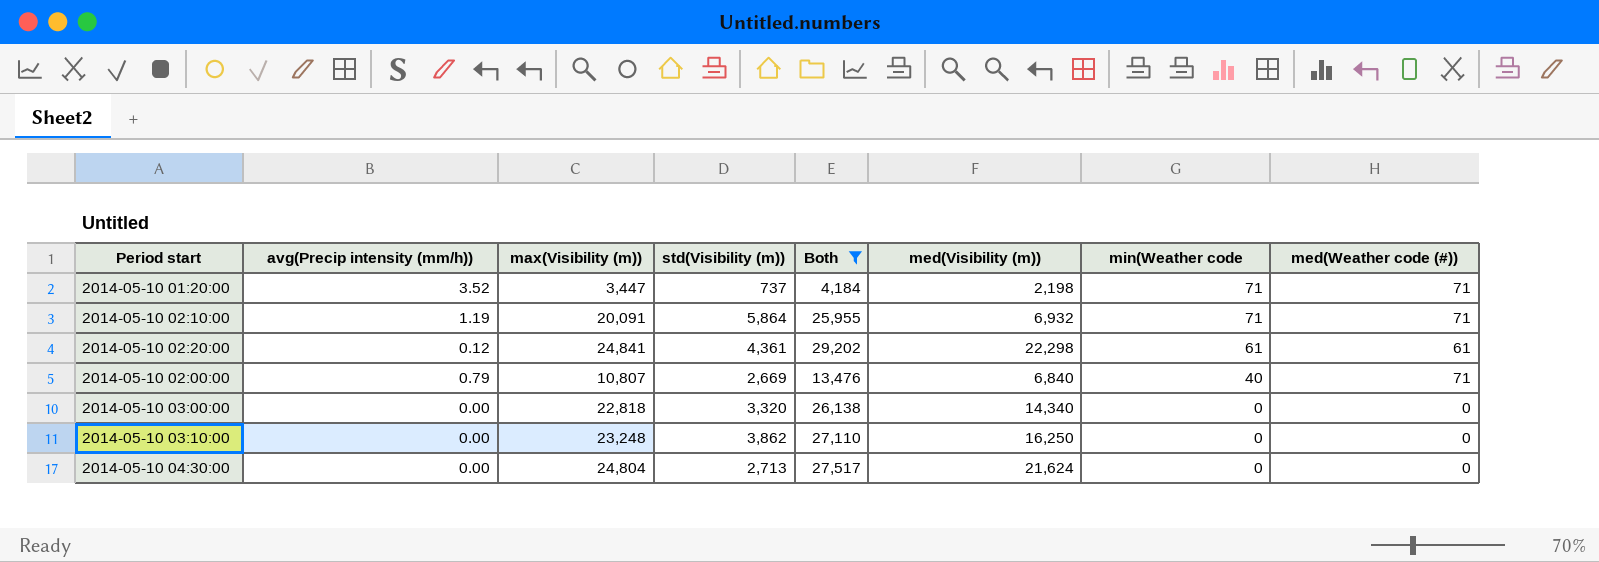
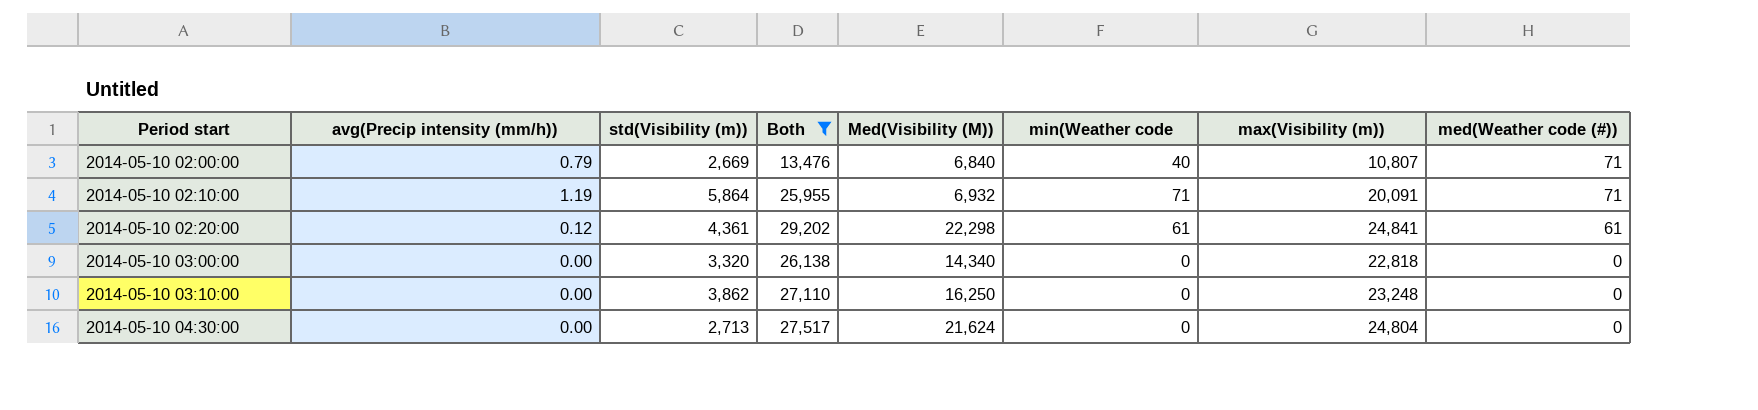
row order: min(Weather code descending -> Period start ascending
column name: med(Visibility (m)) -> Med(Visibility (M))
column max(Visibility (m)) | position: 3 -> 7
row 2014-05-10 01:20:00: 3.52 | 3,447 | 737 | 4,184 | 2,198 | 71 | 71 -> none

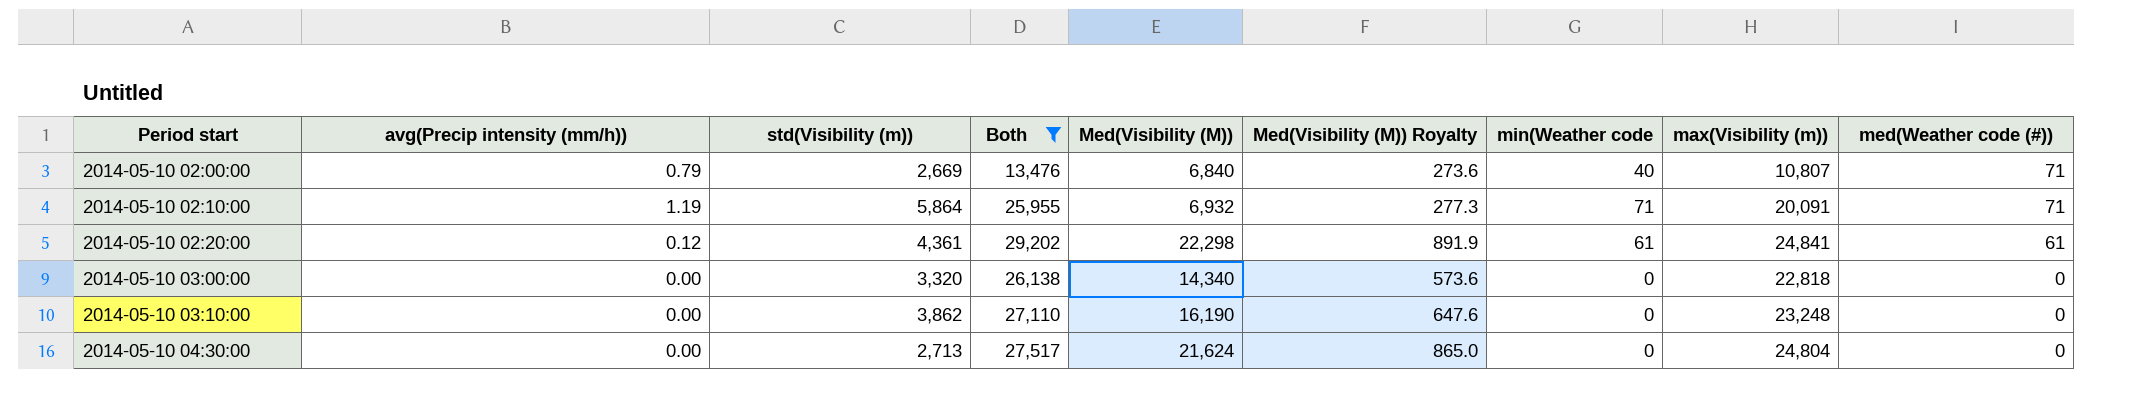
column Med(Visibility (M)) Royalty | formula: none -> [Med(Visibility (M))] * 0.04
2014-05-10 03:10:00 | Med(Visibility (M)): 16,250 -> 16,190

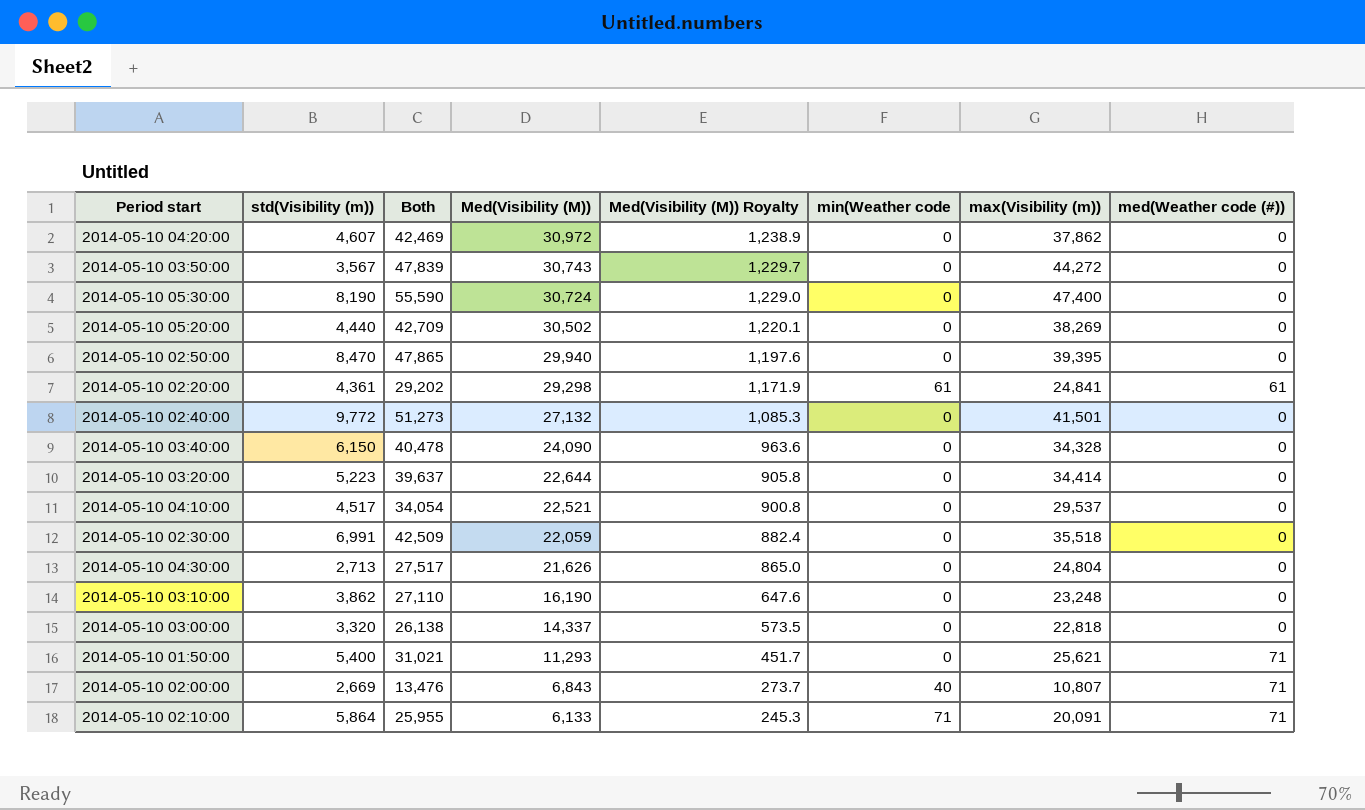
filter: Both <= 29,202 -> none
row order: Period start ascending -> Med(Visibility (M)) descending
column avg(Precip intensity (mm/h)) | position: 2 -> none
2014-05-10 02:20:00 | Med(Visibility (M)): 22,298 -> 29,298
2014-05-10 02:20:00 | Med(Visibility (M)) Royalty: 891.9 -> 1,171.9
2014-05-10 04:30:00 | Med(Visibility (M)): 21,624 -> 21,626
2014-05-10 03:00:00 | Med(Visibility (M)): 14,340 -> 14,337
2014-05-10 03:00:00 | Med(Visibility (M)) Royalty: 573.6 -> 573.5
2014-05-10 02:00:00 | Med(Visibility (M)): 6,840 -> 6,843
2014-05-10 02:00:00 | Med(Visibility (M)) Royalty: 273.6 -> 273.7
2014-05-10 02:10:00 | Med(Visibility (M)): 6,932 -> 6,133
2014-05-10 02:10:00 | Med(Visibility (M)) Royalty: 277.3 -> 245.3

